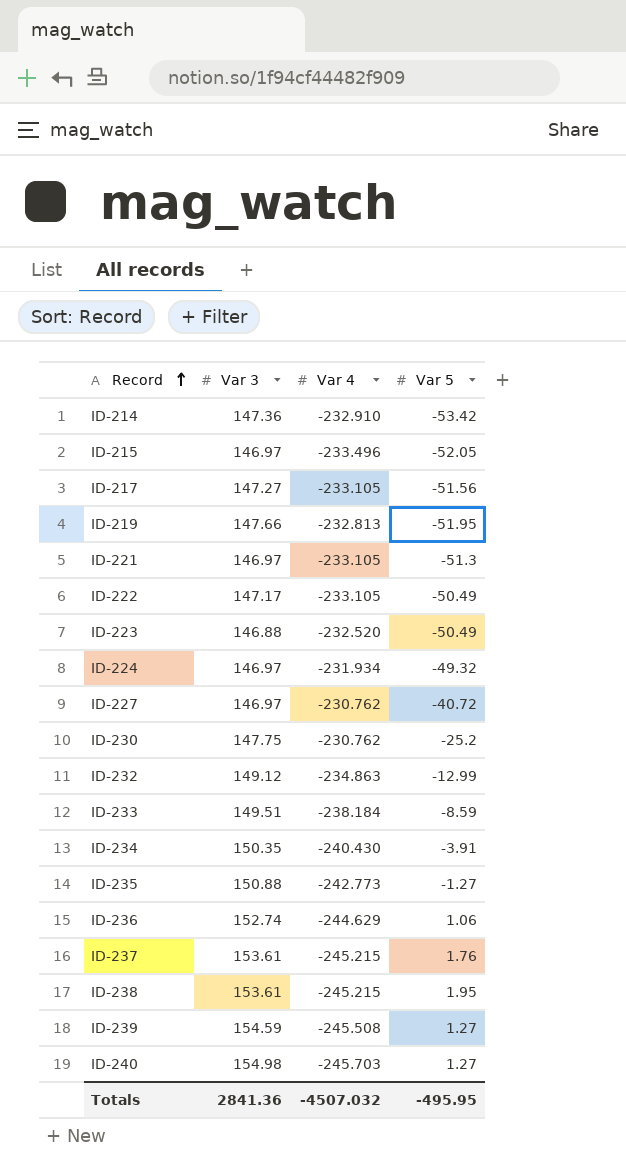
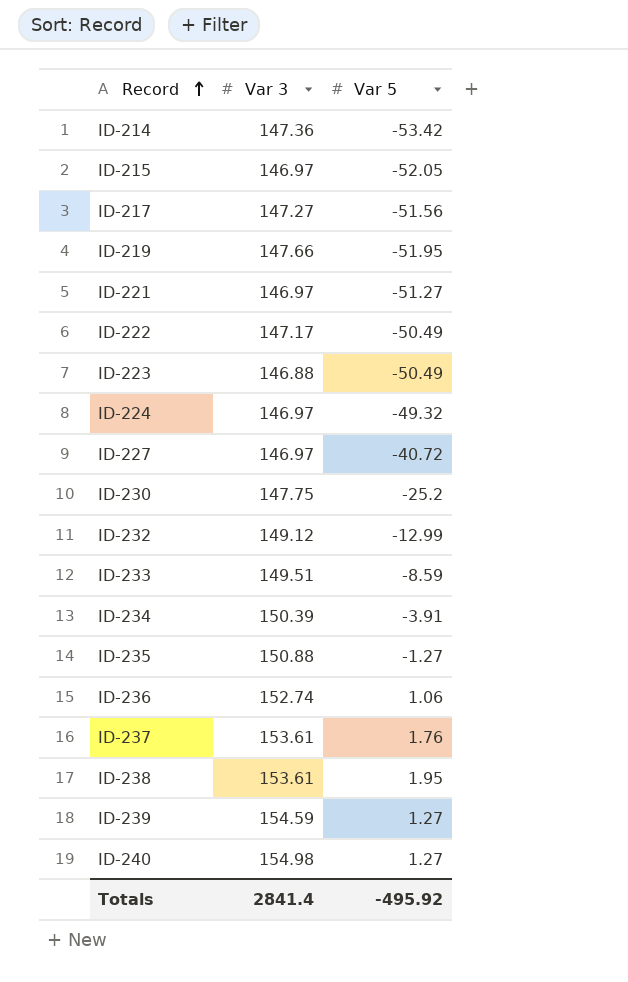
column Var 4 | position: 3 -> none
ID-221 | Var 5: -51.3 -> -51.27
ID-234 | Var 3: 150.35 -> 150.39
Totals | Var 3: 2841.36 -> 2841.4
Totals | Var 5: -495.95 -> -495.92

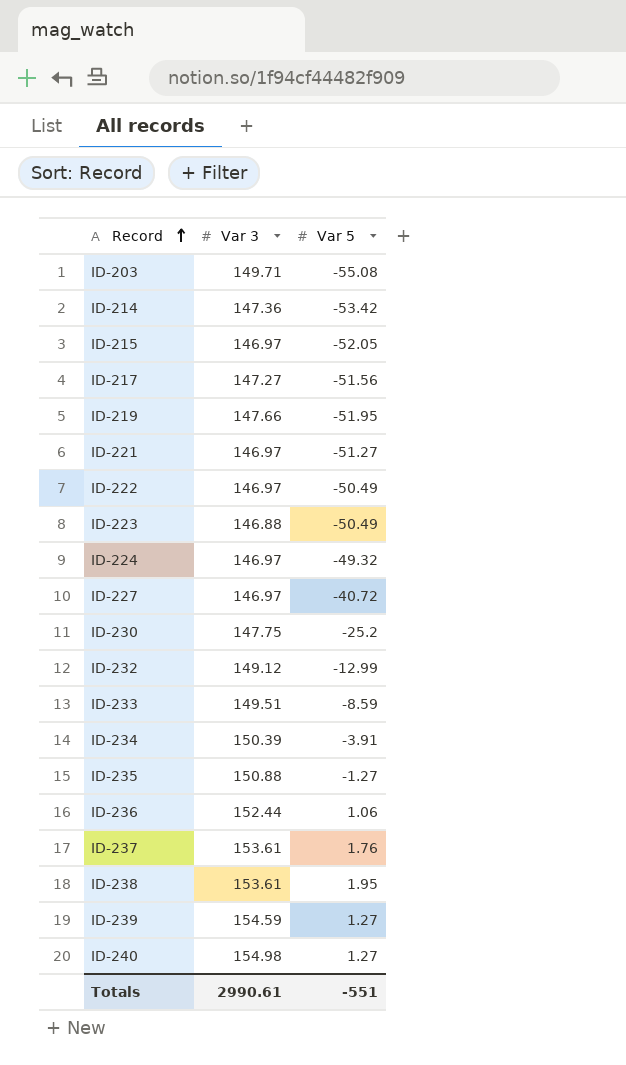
row ID-203: none -> 149.71 | -55.08
ID-222 | Var 3: 147.17 -> 146.97
ID-236 | Var 3: 152.74 -> 152.44
Totals | Var 3: 2841.4 -> 2990.61
Totals | Var 5: -495.92 -> -551

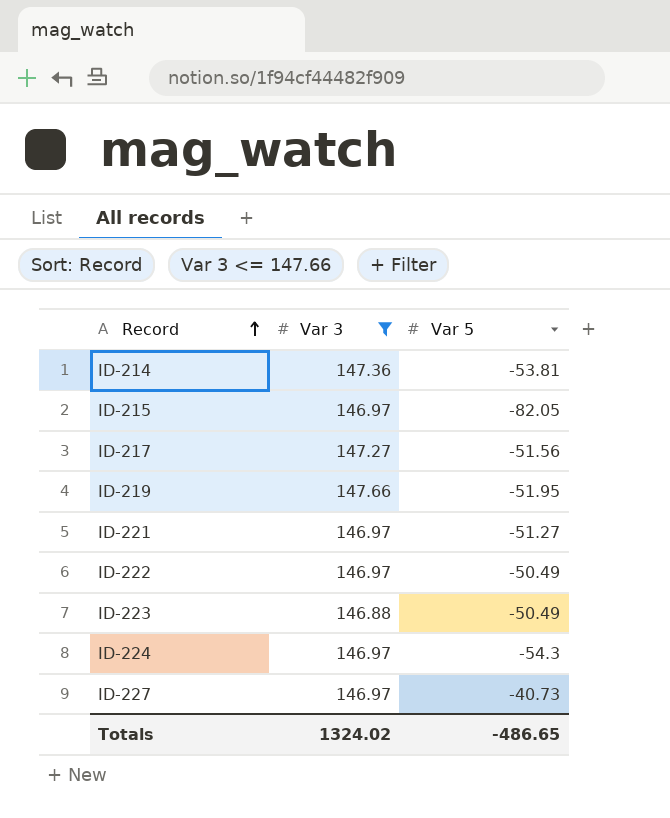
filter: none -> Var 3 <= 147.66
ID-214 | Var 5: -53.42 -> -53.81
ID-215 | Var 5: -52.05 -> -82.05
ID-224 | Var 5: -49.32 -> -54.3
ID-227 | Var 5: -40.72 -> -40.73
Totals | Var 3: 2990.61 -> 1324.02
Totals | Var 5: -551 -> -486.65

